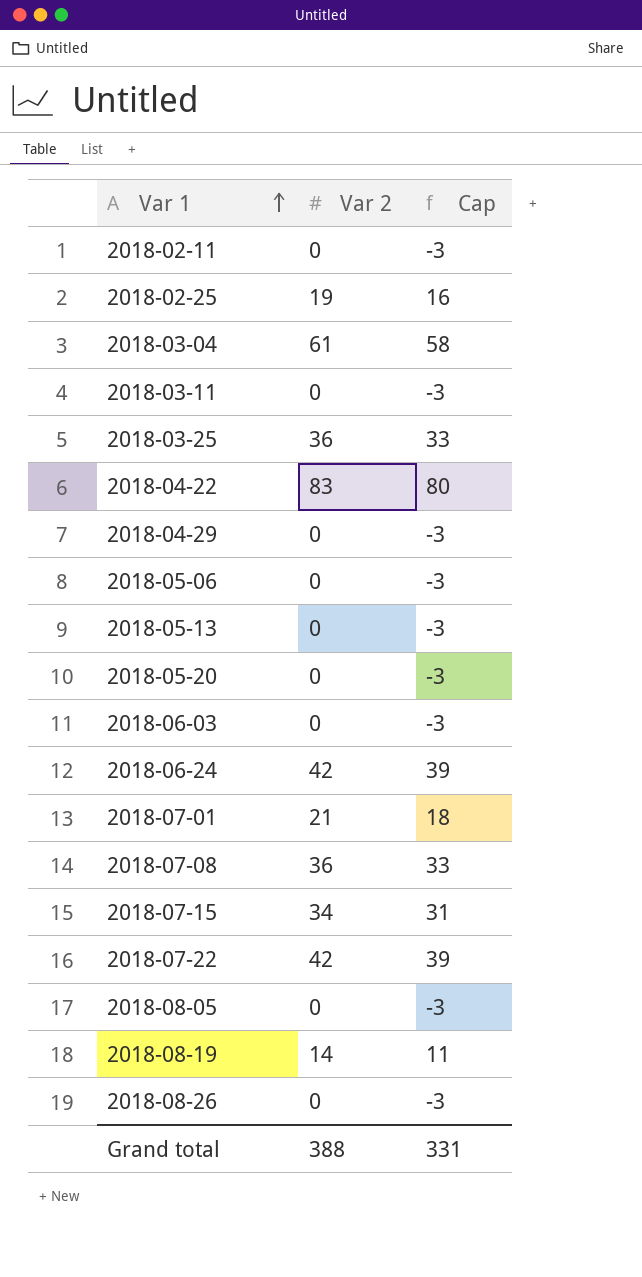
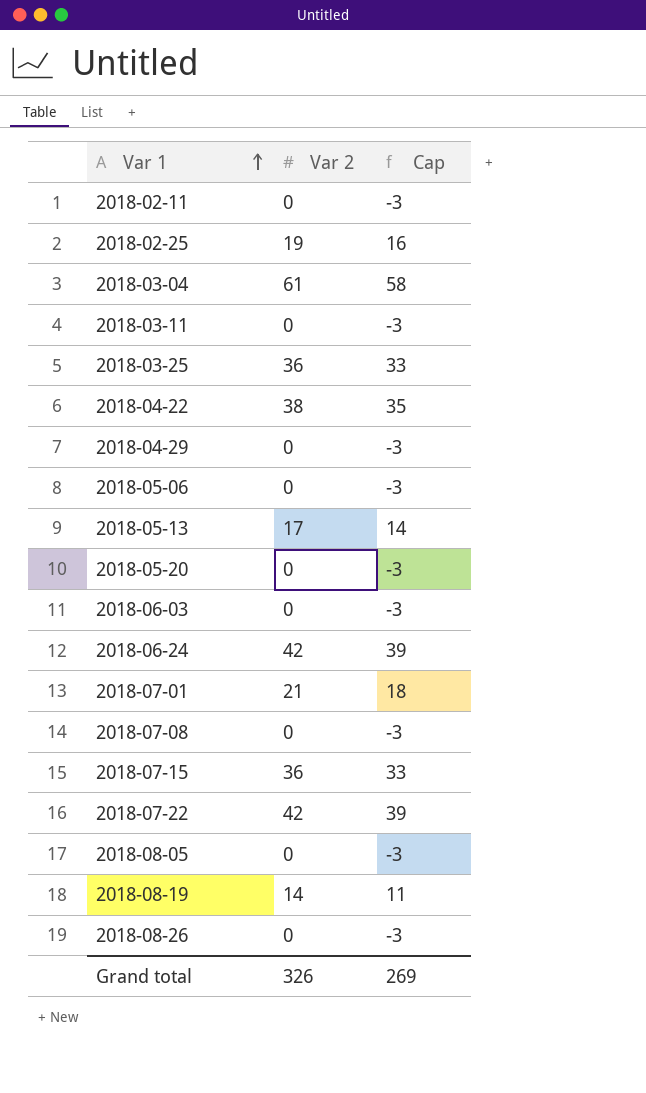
2018-04-22 | Var 2: 83 -> 38
2018-04-22 | Cap: 80 -> 35
2018-05-13 | Var 2: 0 -> 17
2018-05-13 | Cap: -3 -> 14
2018-07-08 | Var 2: 36 -> 0
2018-07-08 | Cap: 33 -> -3
2018-07-15 | Var 2: 34 -> 36
2018-07-15 | Cap: 31 -> 33
Grand total | Var 2: 388 -> 326
Grand total | Cap: 331 -> 269

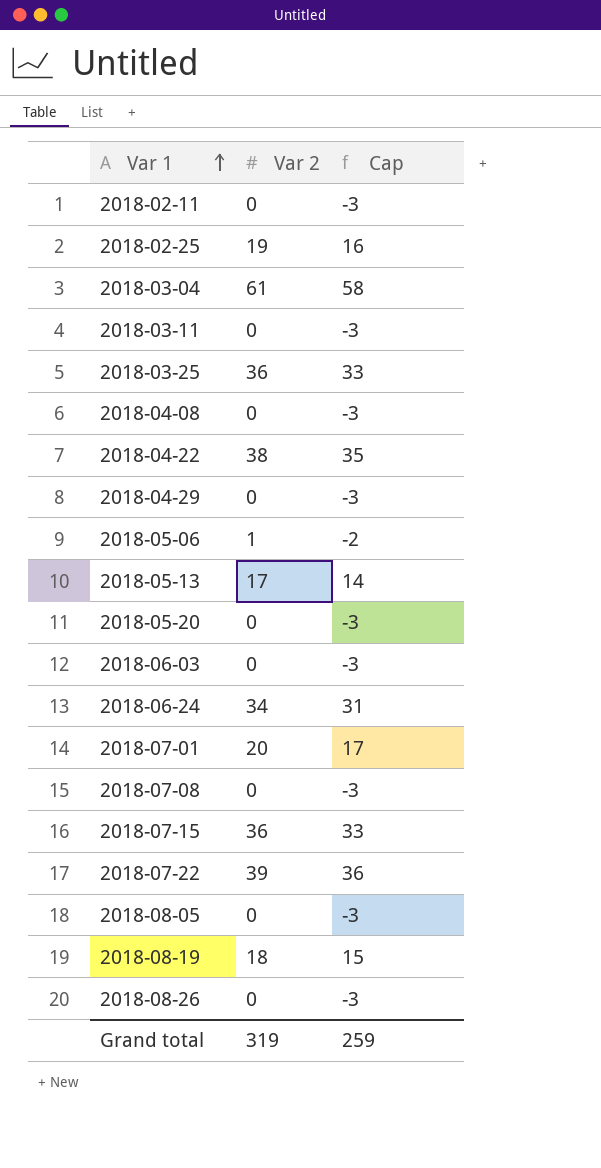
row 2018-04-08: none -> 0 | -3
2018-05-06 | Var 2: 0 -> 1
2018-05-06 | Cap: -3 -> -2
2018-06-24 | Var 2: 42 -> 34
2018-06-24 | Cap: 39 -> 31
2018-07-01 | Var 2: 21 -> 20
2018-07-01 | Cap: 18 -> 17
2018-07-22 | Var 2: 42 -> 39
2018-07-22 | Cap: 39 -> 36
2018-08-19 | Var 2: 14 -> 18
2018-08-19 | Cap: 11 -> 15
Grand total | Var 2: 326 -> 319
Grand total | Cap: 269 -> 259

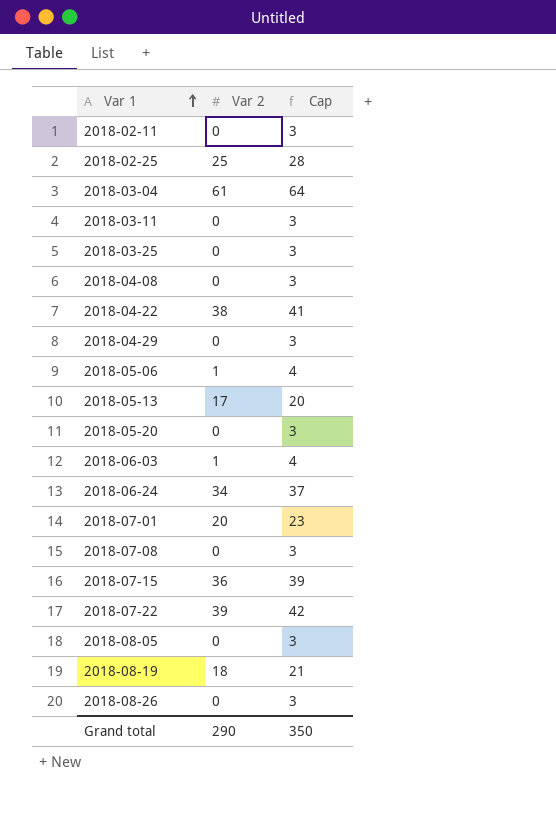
column Cap | formula: [Var 2] - 3 -> [Var 2] + 3
2018-02-25 | Var 2: 19 -> 25
2018-03-25 | Var 2: 36 -> 0
2018-06-03 | Var 2: 0 -> 1
Grand total | Var 2: 319 -> 290
Grand total | Cap: 259 -> 350

